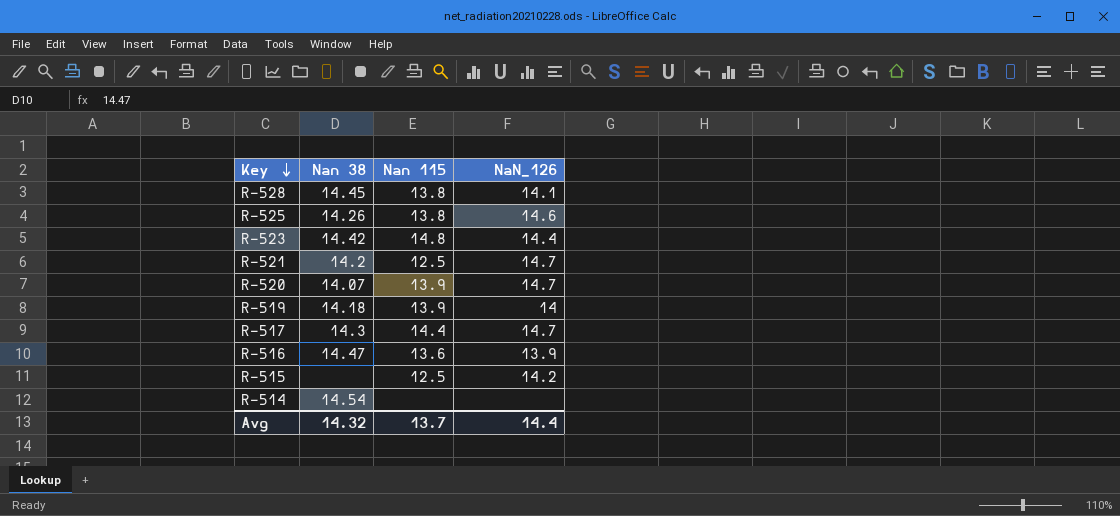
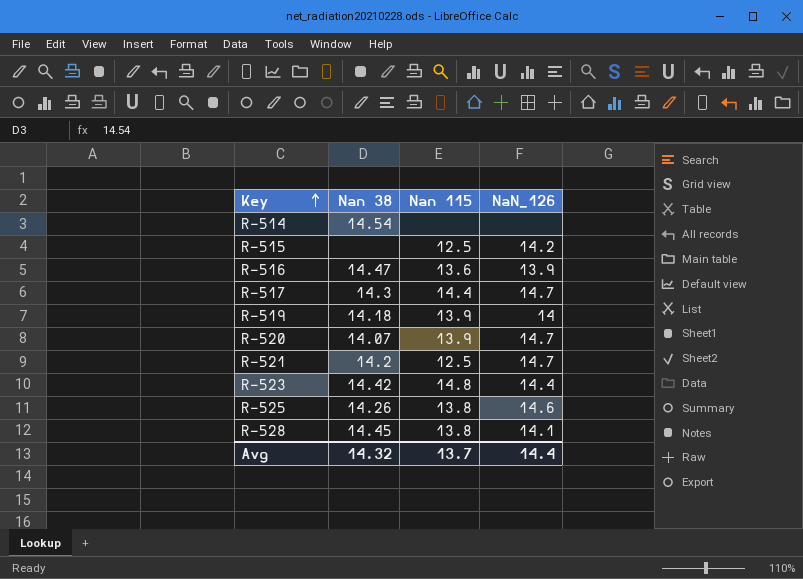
row order: Key descending -> Key ascending

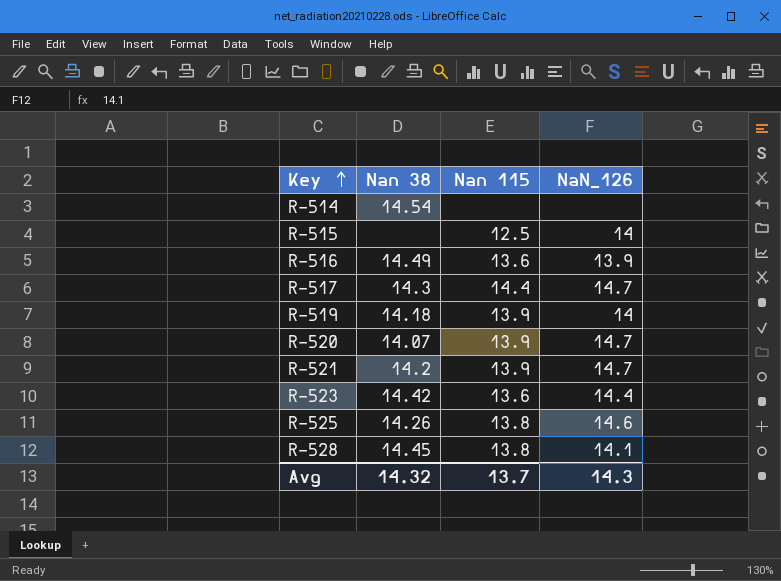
R-515 | NaN_126: 14.2 -> 14
R-516 | Nan 38: 14.47 -> 14.49
R-521 | Nan 115: 12.5 -> 13.9
R-523 | Nan 115: 14.8 -> 13.6
Avg | NaN_126: 14.4 -> 14.3

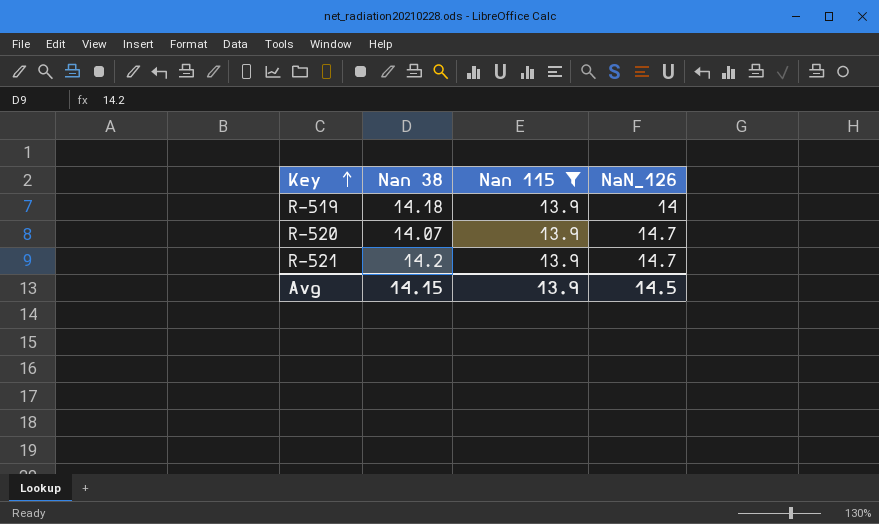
filter: none -> Nan 115 = 13.9
Avg | Nan 38: 14.32 -> 14.15
Avg | Nan 115: 13.7 -> 13.9
Avg | NaN_126: 14.3 -> 14.5

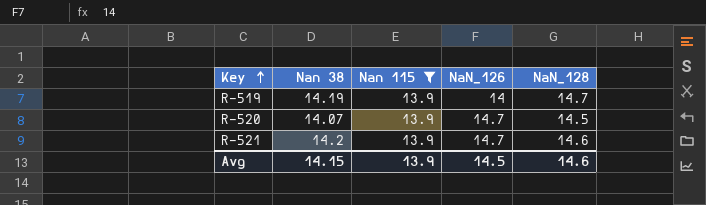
column NaN_128 | position: none -> 5
R-519 | Nan 38: 14.18 -> 14.19

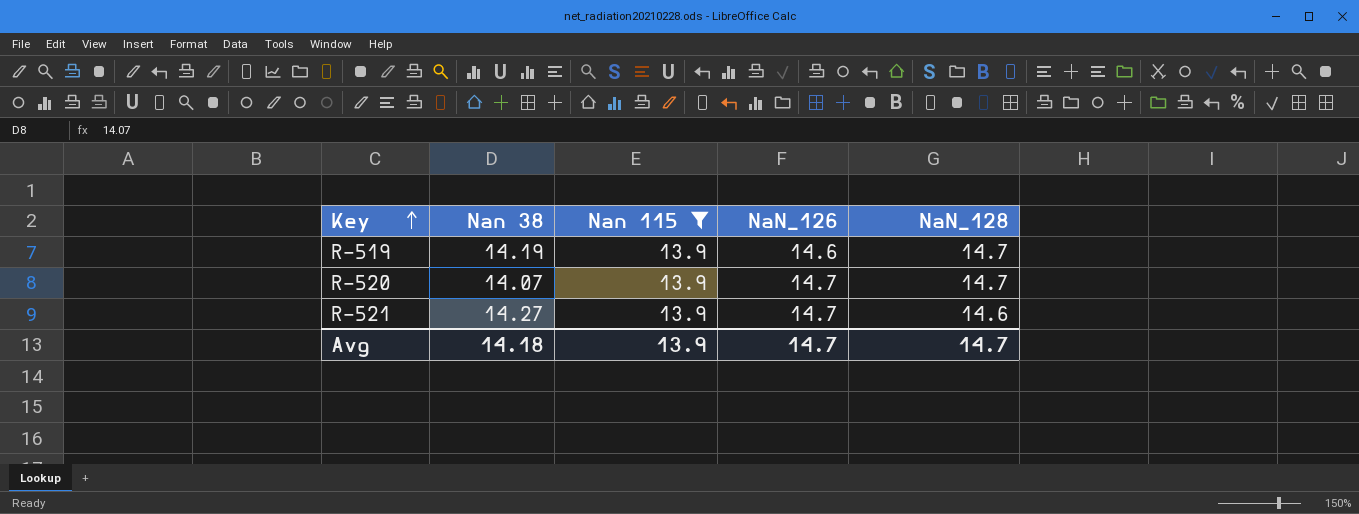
R-519 | NaN_126: 14 -> 14.6
R-520 | NaN_128: 14.5 -> 14.7
R-521 | Nan 38: 14.2 -> 14.27
Avg | Nan 38: 14.15 -> 14.18
Avg | NaN_126: 14.5 -> 14.7
Avg | NaN_128: 14.6 -> 14.7

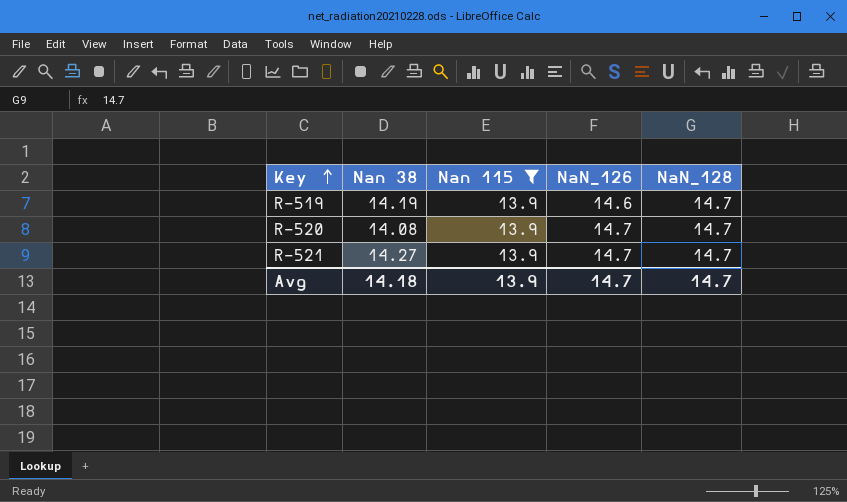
R-520 | Nan 38: 14.07 -> 14.08
R-521 | NaN_128: 14.6 -> 14.7

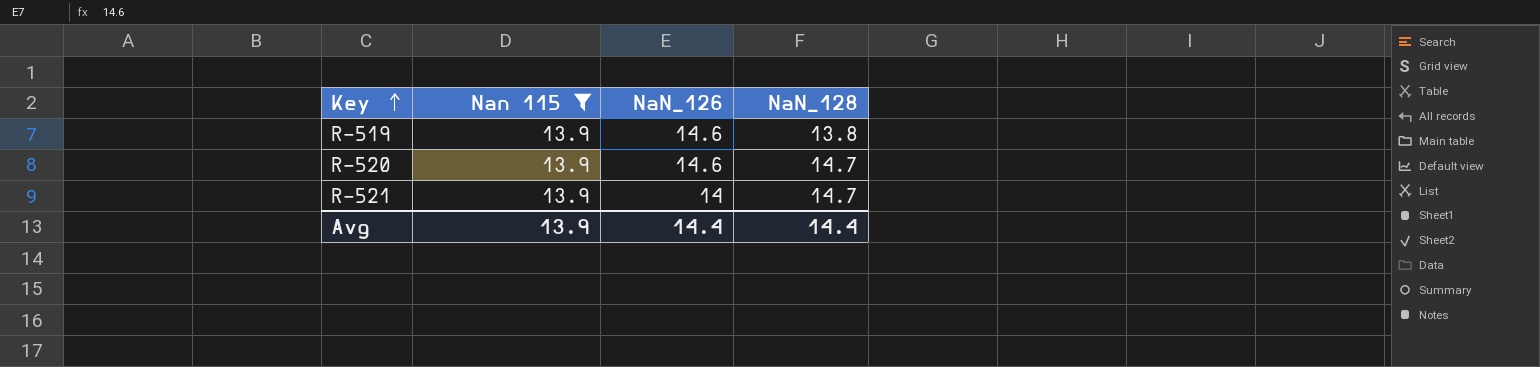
column Nan 38 | position: 2 -> none
R-519 | NaN_128: 14.7 -> 13.8
R-520 | NaN_126: 14.7 -> 14.6
R-521 | NaN_126: 14.7 -> 14
Avg | NaN_126: 14.7 -> 14.4
Avg | NaN_128: 14.7 -> 14.4

